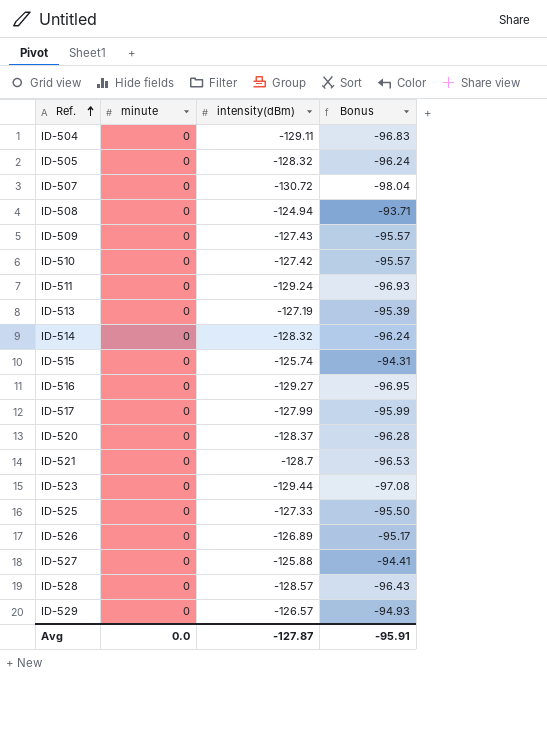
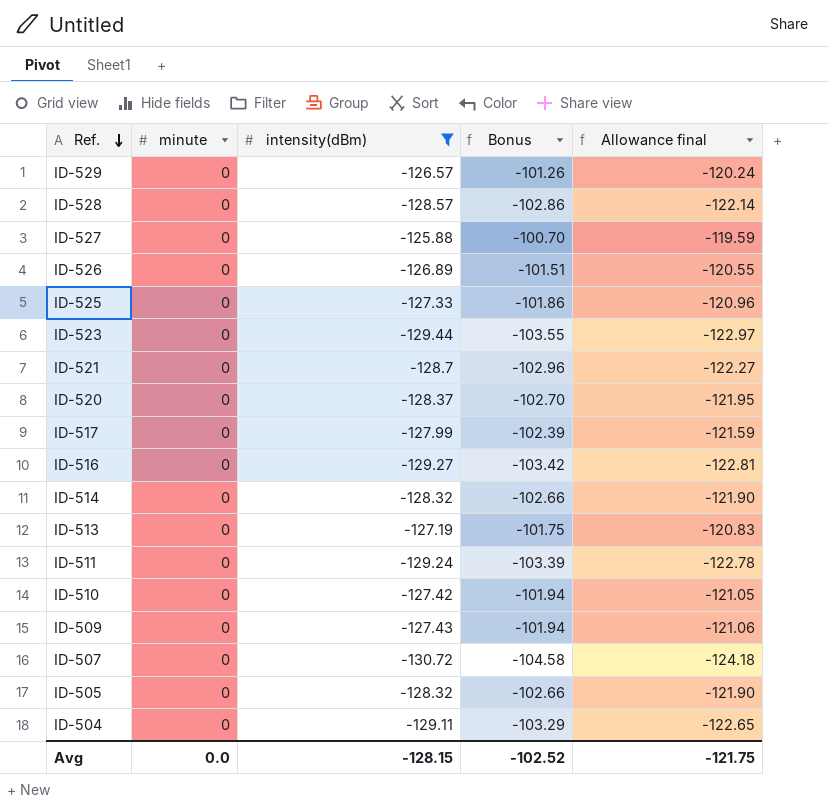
filter: none -> intensity(dBm) <= -125.88
row order: Ref. ascending -> Ref. descending
column Bonus | formula: [intensity(dBm)] * 0.75 -> [intensity(dBm)] * 0.8
column Allowance final | formula: none -> [intensity(dBm)] * 0.95
Avg | intensity(dBm): -127.87 -> -128.15
Avg | Bonus: -95.91 -> -102.52

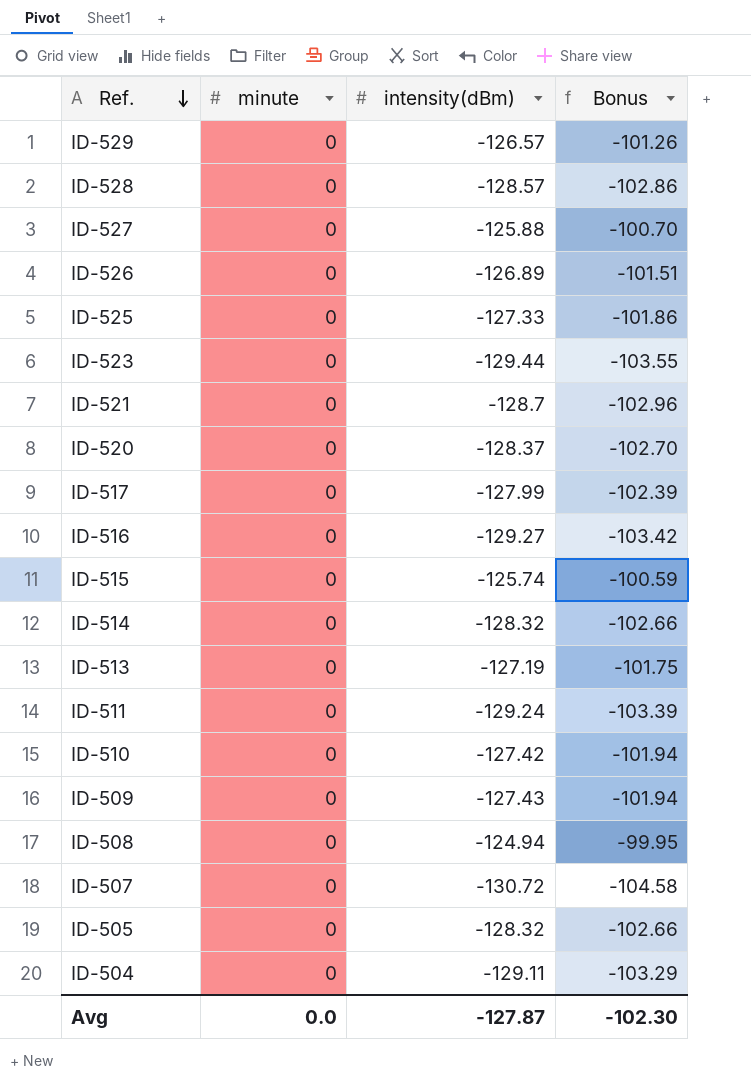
filter: intensity(dBm) <= -125.88 -> none
column Allowance final | formula: [intensity(dBm)] * 0.95 -> none
Avg | intensity(dBm): -128.15 -> -127.87
Avg | Bonus: -102.52 -> -102.30

